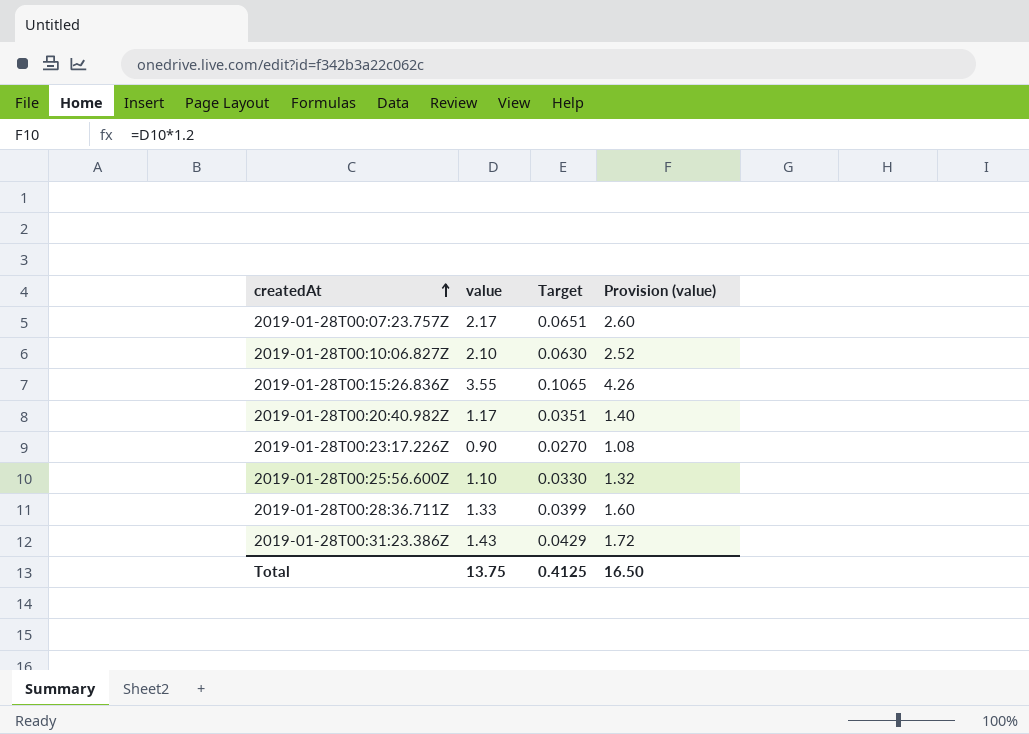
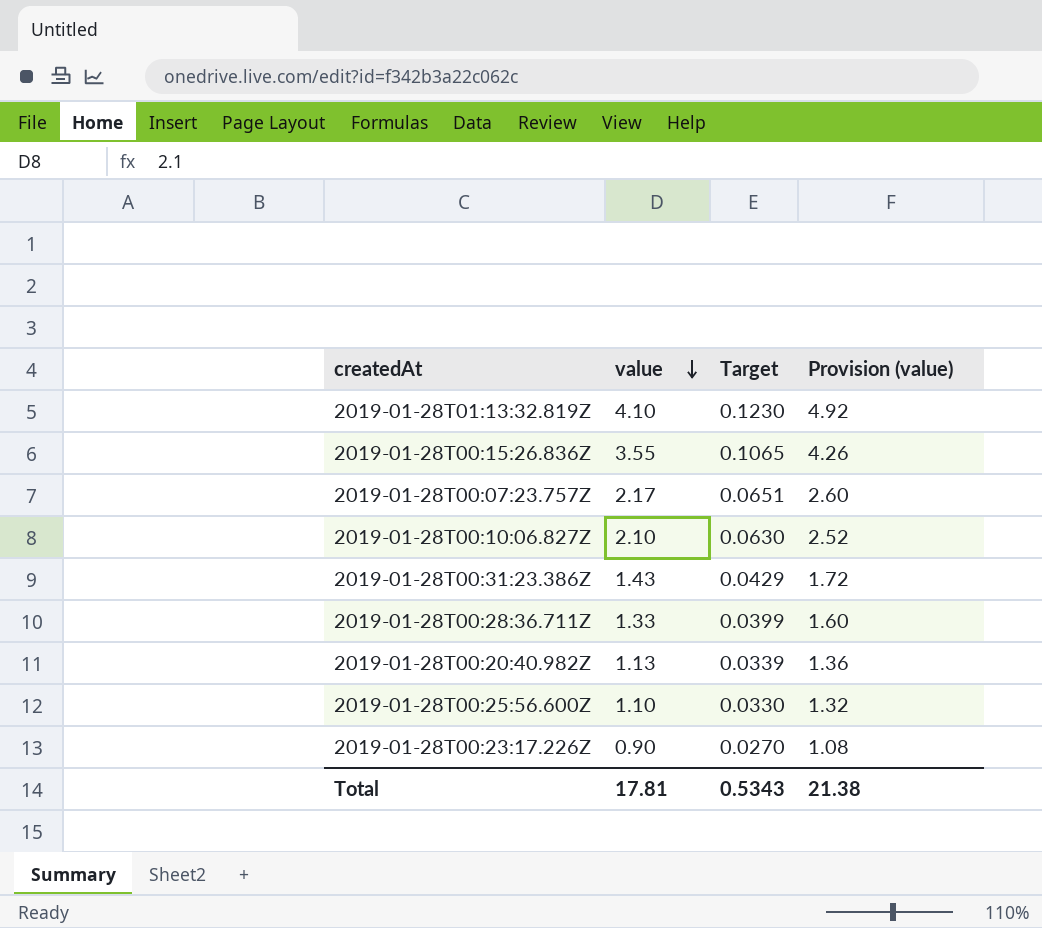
row order: createdAt ascending -> value descending
row 2019-01-28T01:13:32.819Z: none -> 4.10 | 0.1230 | 4.92
2019-01-28T00:20:40.982Z | value: 1.17 -> 1.13
2019-01-28T00:20:40.982Z | Target: 0.0351 -> 0.0339
2019-01-28T00:20:40.982Z | Provision (value): 1.40 -> 1.36
Total | value: 13.75 -> 17.81
Total | Target: 0.4125 -> 0.5343
Total | Provision (value): 16.50 -> 21.38

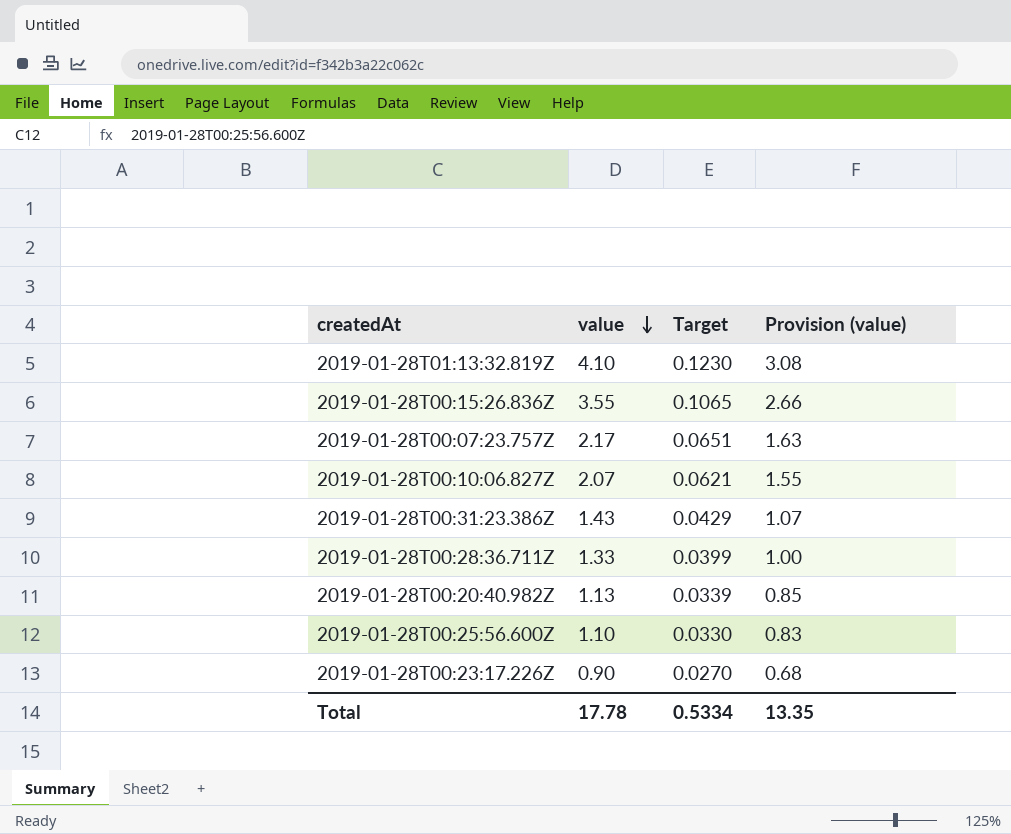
column Provision (value) | formula: [value] * 1.2 -> [value] * 0.75
2019-01-28T00:10:06.827Z | value: 2.10 -> 2.07
2019-01-28T00:10:06.827Z | Target: 0.0630 -> 0.0621
Total | value: 17.81 -> 17.78
Total | Target: 0.5343 -> 0.5334
Total | Provision (value): 21.38 -> 13.35

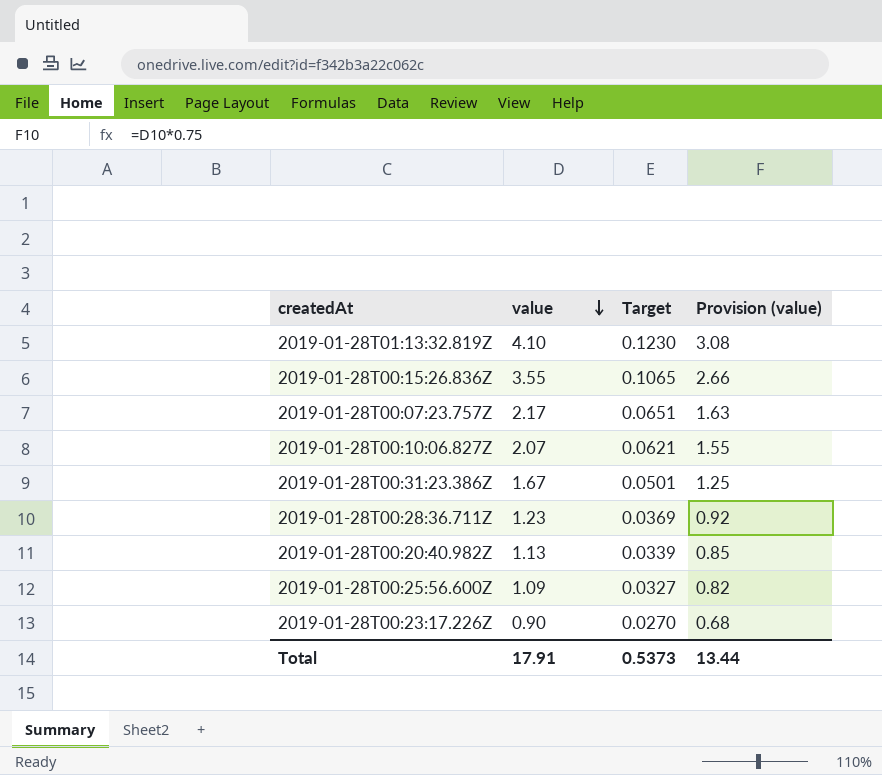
2019-01-28T00:31:23.386Z | value: 1.43 -> 1.67
2019-01-28T00:31:23.386Z | Target: 0.0429 -> 0.0501
2019-01-28T00:31:23.386Z | Provision (value): 1.07 -> 1.25
2019-01-28T00:28:36.711Z | value: 1.33 -> 1.23
2019-01-28T00:28:36.711Z | Target: 0.0399 -> 0.0369
2019-01-28T00:28:36.711Z | Provision (value): 1.00 -> 0.92
2019-01-28T00:25:56.600Z | value: 1.10 -> 1.09
2019-01-28T00:25:56.600Z | Target: 0.0330 -> 0.0327
2019-01-28T00:25:56.600Z | Provision (value): 0.83 -> 0.82
Total | value: 17.78 -> 17.91
Total | Target: 0.5334 -> 0.5373
Total | Provision (value): 13.35 -> 13.44

